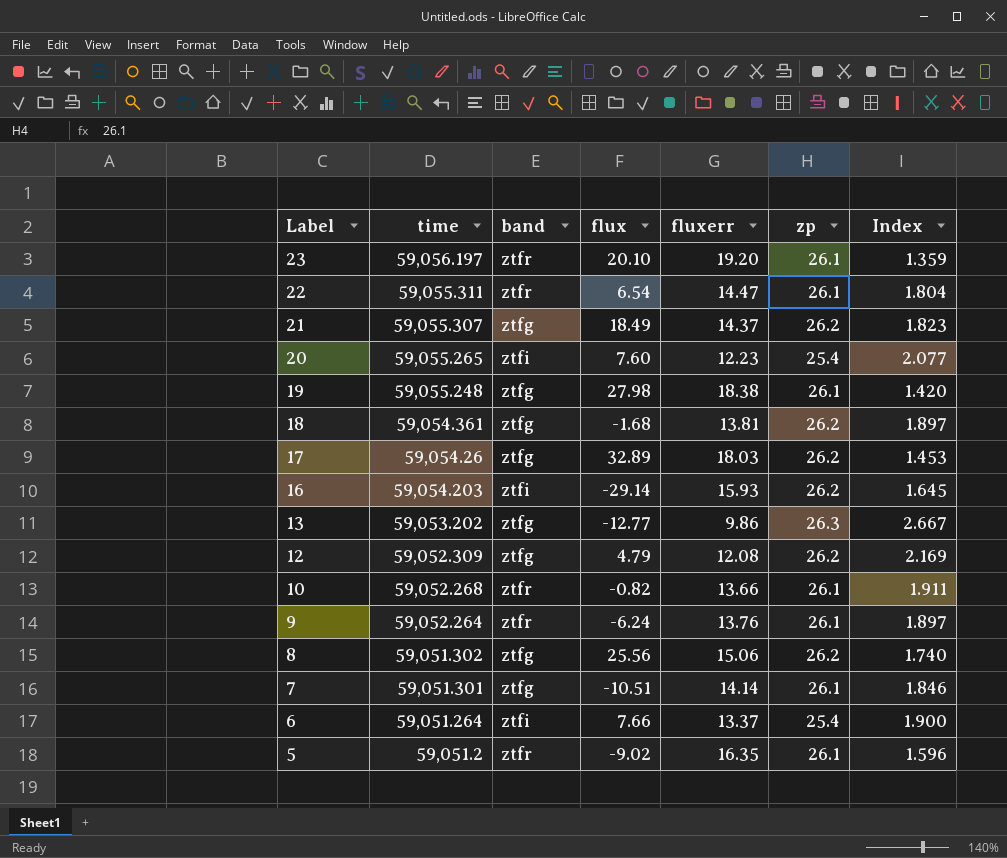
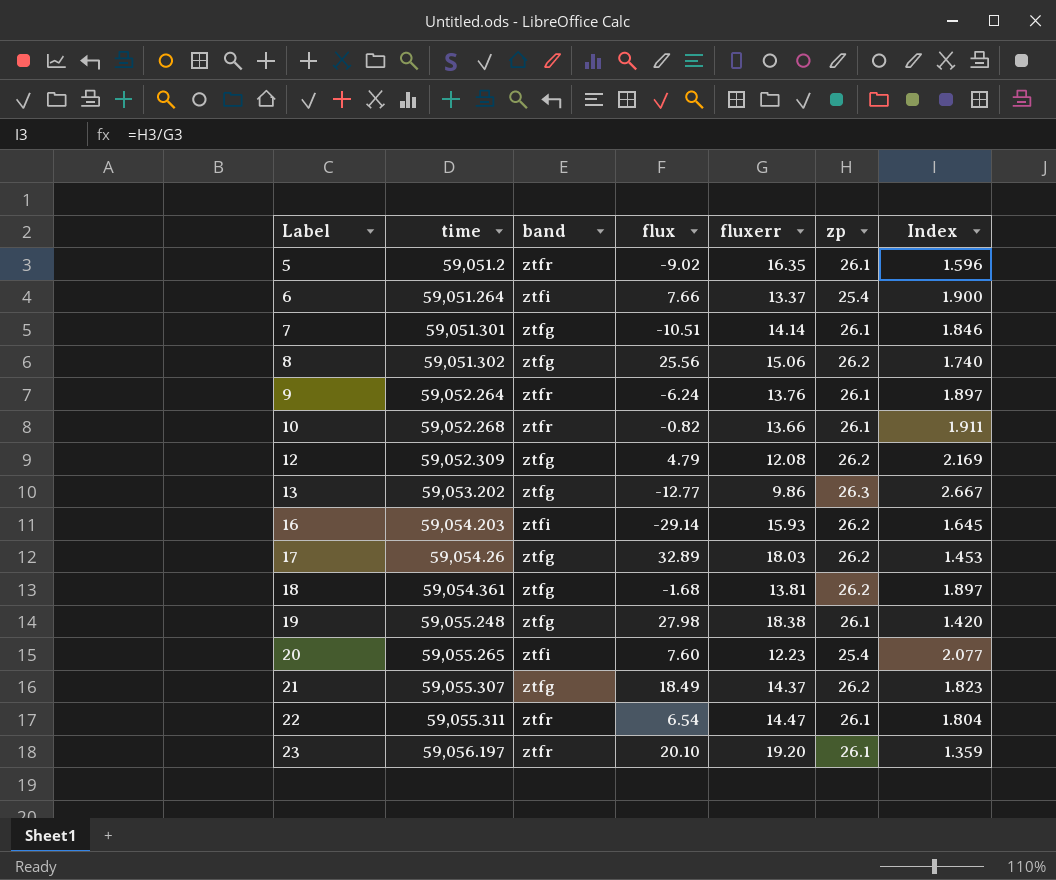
row order: Label descending -> Label ascending

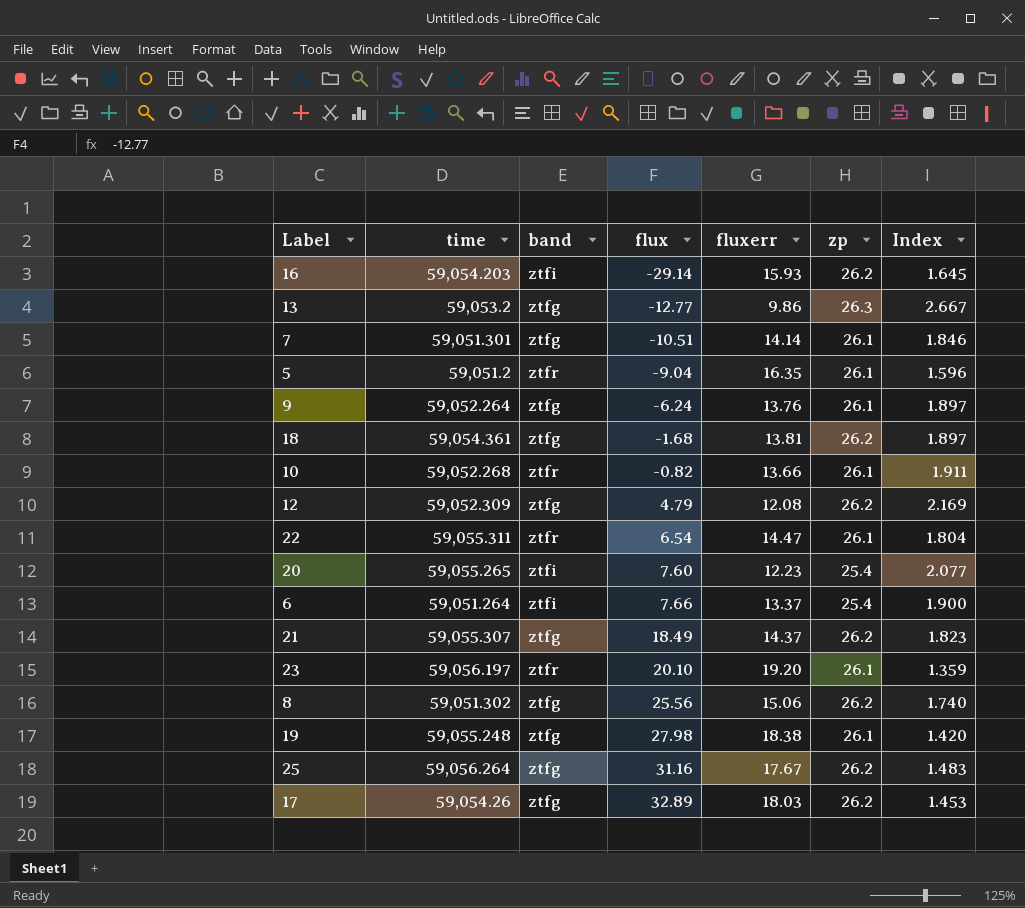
row order: Label ascending -> flux ascending
13 | time: 59,053.202 -> 59,053.2
5 | flux: -9.02 -> -9.04
9 | band: ztfr -> ztfg
row 25: none -> 59,056.264 | ztfg | 31.16 | 17.67 | 26.2 | 1.483

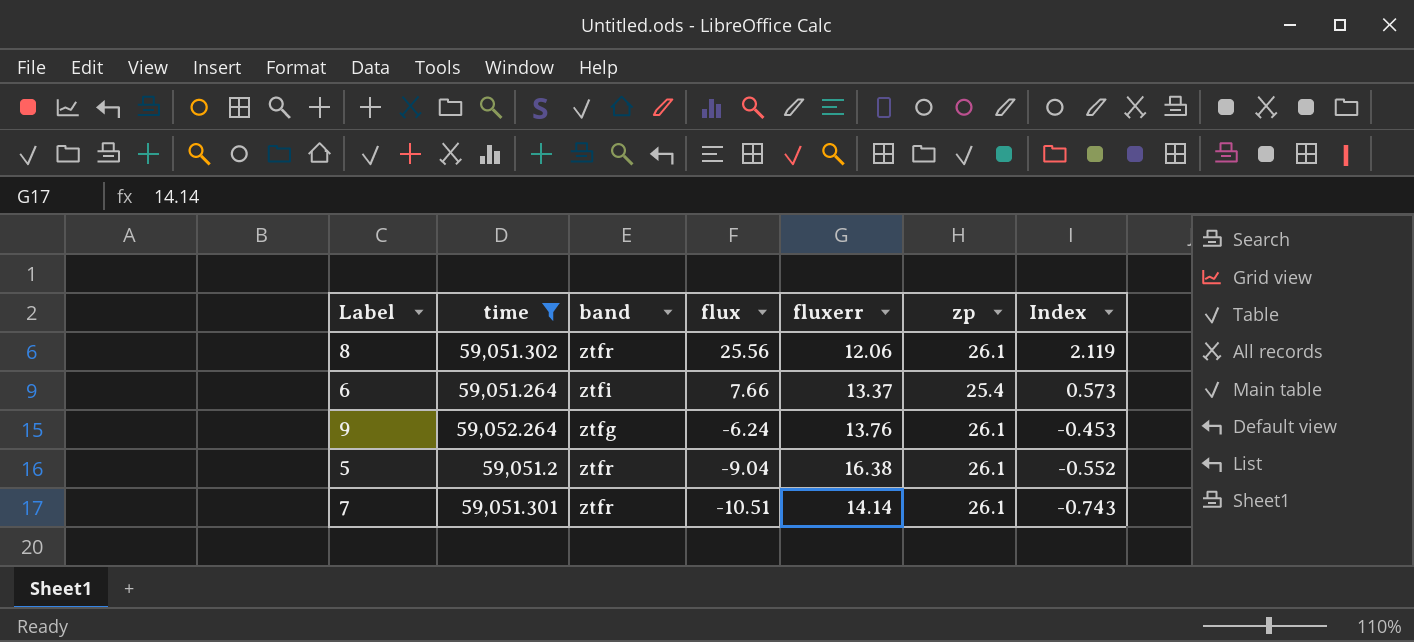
filter: none -> time <= 59,052.264
row order: flux ascending -> flux descending
column Index | formula: [zp] / [fluxerr] -> [flux] / [fluxerr]
8 | band: ztfg -> ztfr
8 | fluxerr: 15.06 -> 12.06
8 | zp: 26.2 -> 26.1
5 | fluxerr: 16.35 -> 16.38
7 | band: ztfg -> ztfr

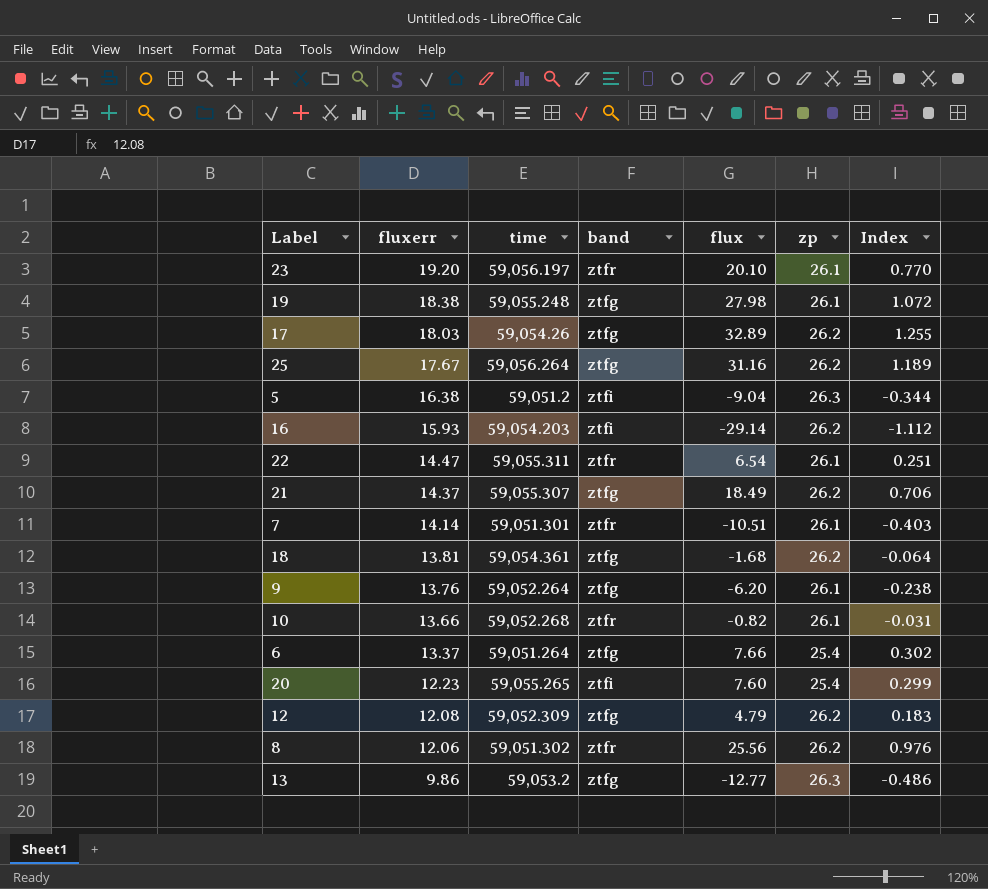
filter: time <= 59,052.264 -> none
row order: flux descending -> fluxerr descending
column fluxerr | position: 5 -> 2
column Index | formula: [flux] / [fluxerr] -> [flux] / [zp]
5 | band: ztfr -> ztfi
5 | zp: 26.1 -> 26.3
9 | flux: -6.24 -> -6.20
6 | band: ztfi -> ztfg
8 | zp: 26.1 -> 26.2

